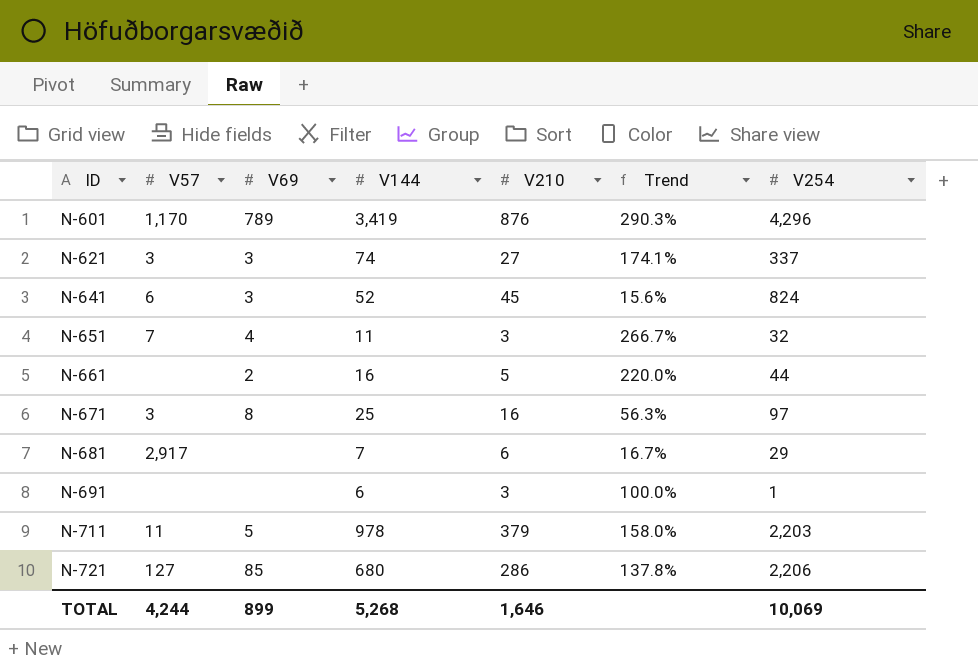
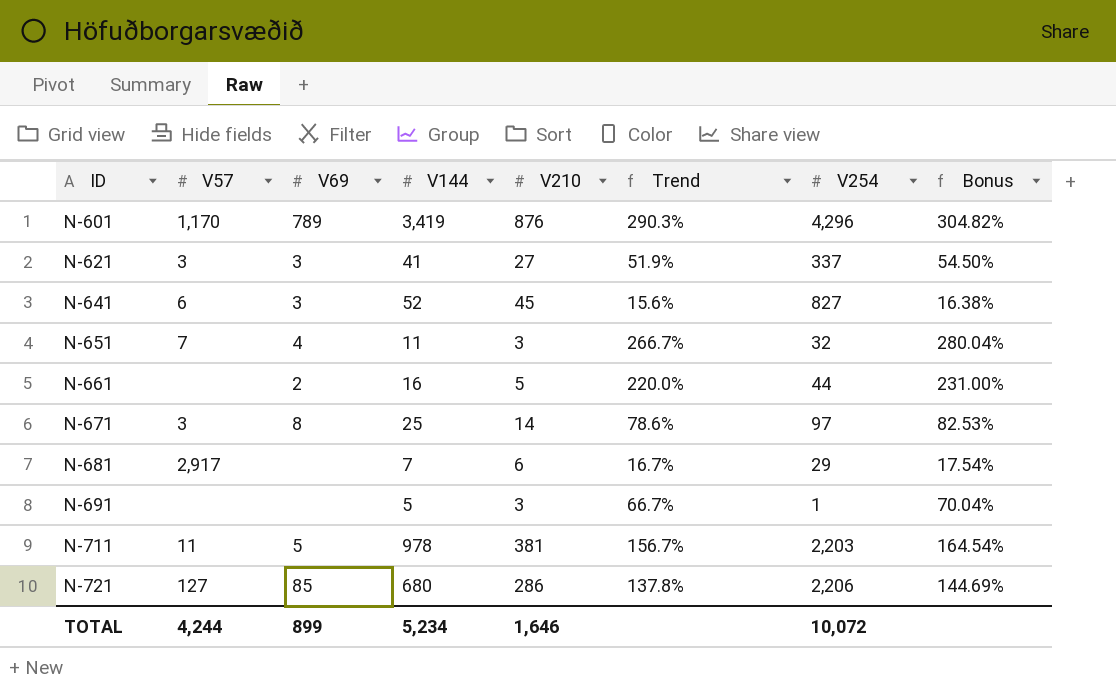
column Bonus | formula: none -> [Trend] * 1.05
N-621 | V144: 74 -> 41
N-621 | Trend: 174.1% -> 51.9%
N-641 | V254: 824 -> 827
N-671 | V210: 16 -> 14
N-671 | Trend: 56.3% -> 78.6%
N-691 | V144: 6 -> 5
N-691 | Trend: 100.0% -> 66.7%
N-711 | V210: 379 -> 381
N-711 | Trend: 158.0% -> 156.7%
TOTAL | V144: 5,268 -> 5,234
TOTAL | V254: 10,069 -> 10,072

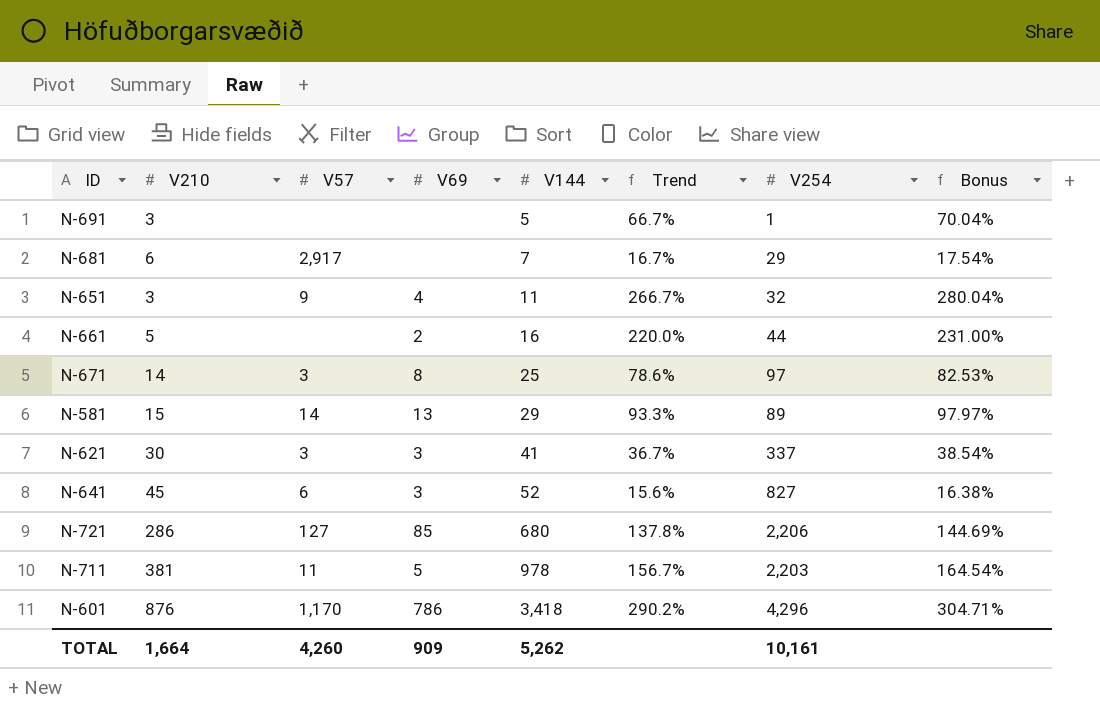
row order: ID ascending -> V144 ascending
column V210 | position: 5 -> 2
N-651 | V57: 7 -> 9
row N-581: none -> 15 | 14 | 13 | 29 | 93.3% | 89 | 97.97%
N-621 | V210: 27 -> 30
N-621 | Trend: 51.9% -> 36.7%
N-621 | Bonus: 54.50% -> 38.54%
N-601 | V69: 789 -> 786
N-601 | V144: 3,419 -> 3,418
N-601 | Trend: 290.3% -> 290.2%
N-601 | Bonus: 304.82% -> 304.71%
TOTAL | V210: 1,646 -> 1,664
TOTAL | V57: 4,244 -> 4,260
TOTAL | V69: 899 -> 909
TOTAL | V144: 5,234 -> 5,262
TOTAL | V254: 10,072 -> 10,161

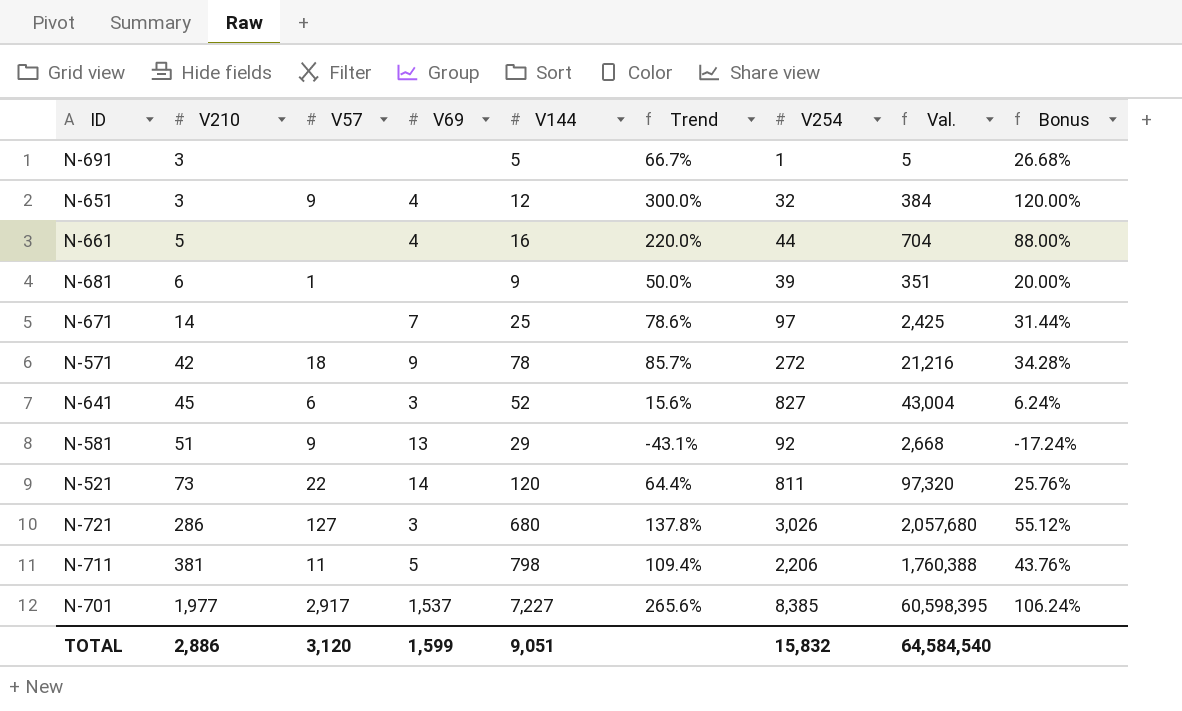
row order: V144 ascending -> V210 ascending
column Val. | formula: none -> [V144] * [V254]
column Bonus | formula: [Trend] * 1.05 -> [Trend] * 0.4
row N-621: 30 | 3 | 3 | 41 | 36.7% | 337 | 38.54% -> none
row N-601: 876 | 1,170 | 786 | 3,418 | 290.2% | 4,296 | 304.71% -> none
N-651 | V144: 11 -> 12
N-651 | Trend: 266.7% -> 300.0%
N-661 | V69: 2 -> 4
N-681 | V57: 2,917 -> 1
N-681 | V144: 7 -> 9
N-681 | Trend: 16.7% -> 50.0%
N-681 | V254: 29 -> 39
N-671 | V57: 3 -> none
N-671 | V69: 8 -> 7
row N-571: none -> 42 | 18 | 9 | 78 | 85.7% | 272 | 21,216 | 34.28%
N-581 | V210: 15 -> 51
N-581 | V57: 14 -> 9
N-581 | Trend: 93.3% -> -43.1%
N-581 | V254: 89 -> 92
row N-521: none -> 73 | 22 | 14 | 120 | 64.4% | 811 | 97,320 | 25.76%
N-721 | V69: 85 -> 3
N-721 | V254: 2,206 -> 3,026
N-711 | V144: 978 -> 798
N-711 | Trend: 156.7% -> 109.4%
N-711 | V254: 2,203 -> 2,206
row N-701: none -> 1,977 | 2,917 | 1,537 | 7,227 | 265.6% | 8,385 | 60,598,395 | 106.24%
TOTAL | V210: 1,664 -> 2,886
TOTAL | V57: 4,260 -> 3,120
TOTAL | V69: 909 -> 1,599
TOTAL | V144: 5,262 -> 9,051
TOTAL | V254: 10,161 -> 15,832

